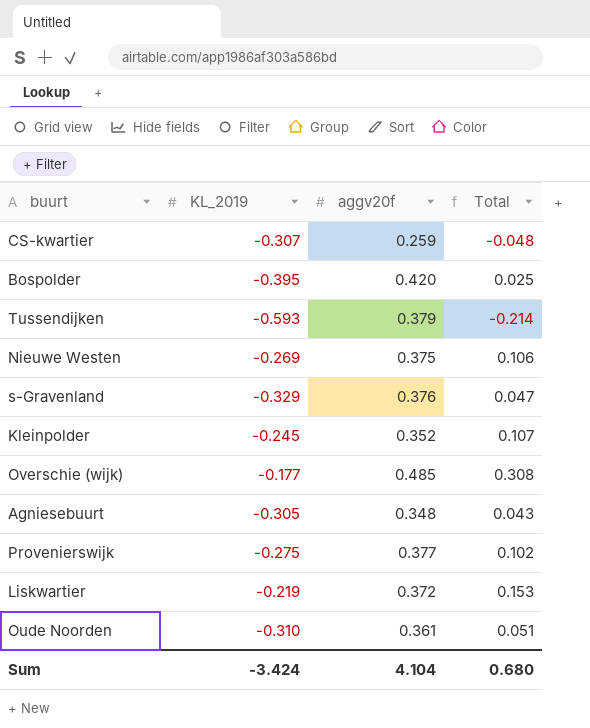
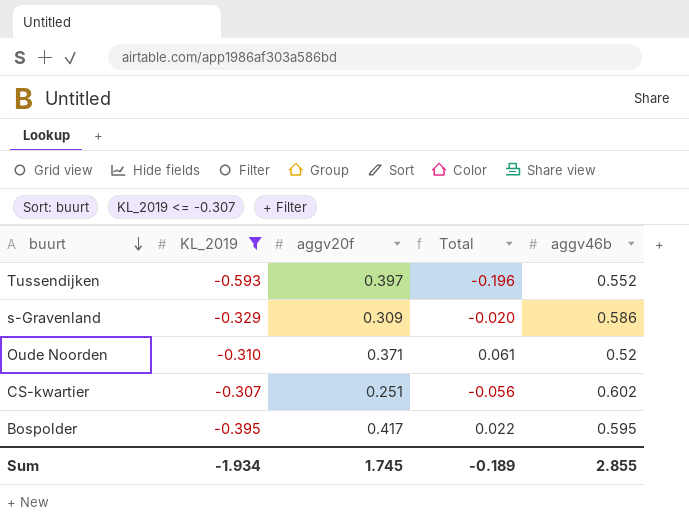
filter: none -> KL_2019 <= -0.307
row order: none -> buurt descending
column aggv46b | position: none -> 5
Tussendijken | aggv20f: 0.379 -> 0.397
Tussendijken | Total: -0.214 -> -0.196
s-Gravenland | aggv20f: 0.376 -> 0.309
s-Gravenland | Total: 0.047 -> -0.020
Oude Noorden | aggv20f: 0.361 -> 0.371
Oude Noorden | Total: 0.051 -> 0.061
CS-kwartier | aggv20f: 0.259 -> 0.251
CS-kwartier | Total: -0.048 -> -0.056
Bospolder | aggv20f: 0.420 -> 0.417
Bospolder | Total: 0.025 -> 0.022
Sum | KL_2019: -3.424 -> -1.934
Sum | aggv20f: 4.104 -> 1.745
Sum | Total: 0.680 -> -0.189

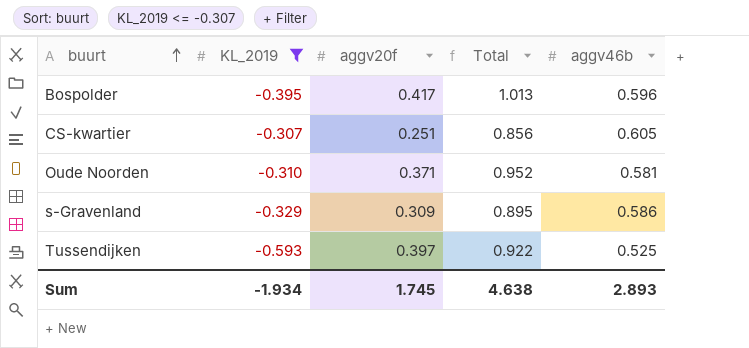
row order: buurt descending -> buurt ascending
column Total | formula: [KL_2019] + [aggv20f] -> [aggv20f] + [aggv46b]
Bospolder | aggv46b: 0.595 -> 0.596
CS-kwartier | aggv46b: 0.602 -> 0.605
Oude Noorden | aggv46b: 0.52 -> 0.581
Tussendijken | aggv46b: 0.552 -> 0.525
Sum | Total: -0.189 -> 4.638
Sum | aggv46b: 2.855 -> 2.893

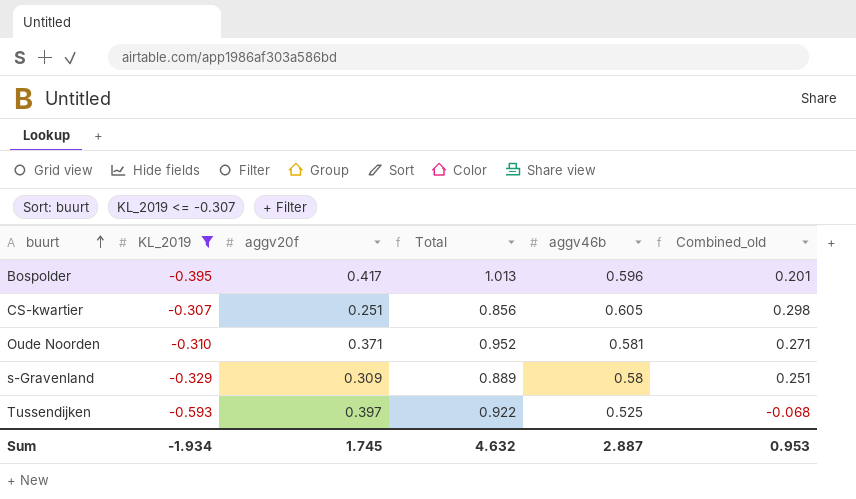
column Combined_old | formula: none -> [KL_2019] + [aggv46b]
s-Gravenland | Total: 0.895 -> 0.889
s-Gravenland | aggv46b: 0.586 -> 0.58
Sum | Total: 4.638 -> 4.632
Sum | aggv46b: 2.893 -> 2.887

